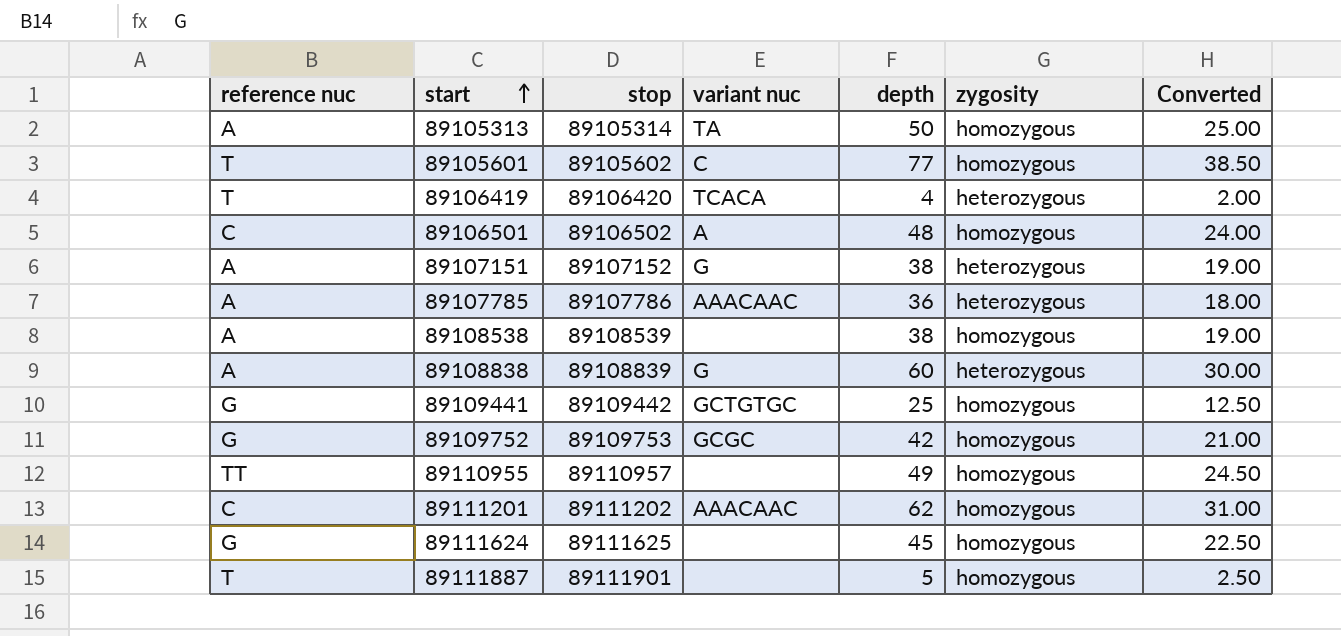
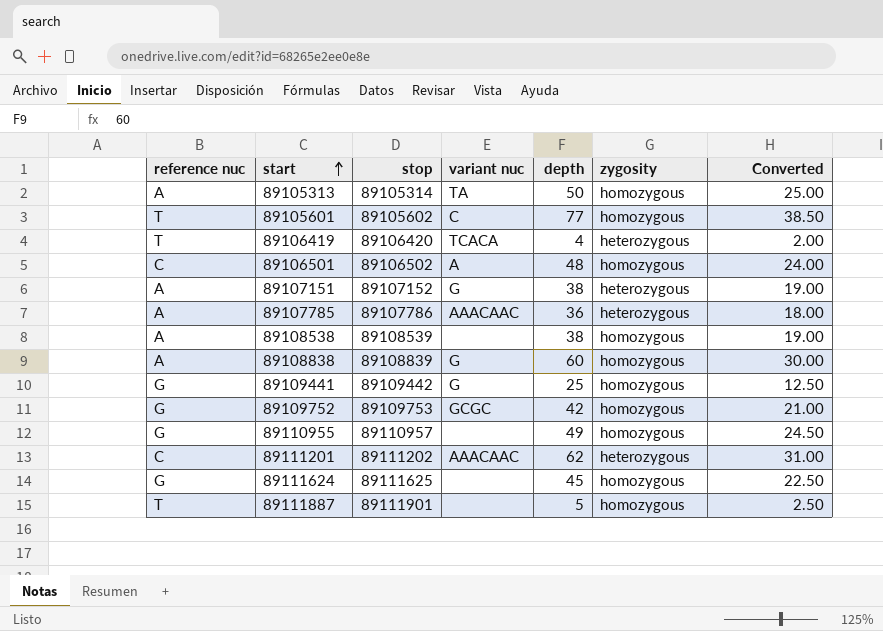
89108838 | zygosity: heterozygous -> homozygous
89109441 | variant nuc: GCTGTGC -> G
89110955 | reference nuc: TT -> G
89111201 | zygosity: homozygous -> heterozygous

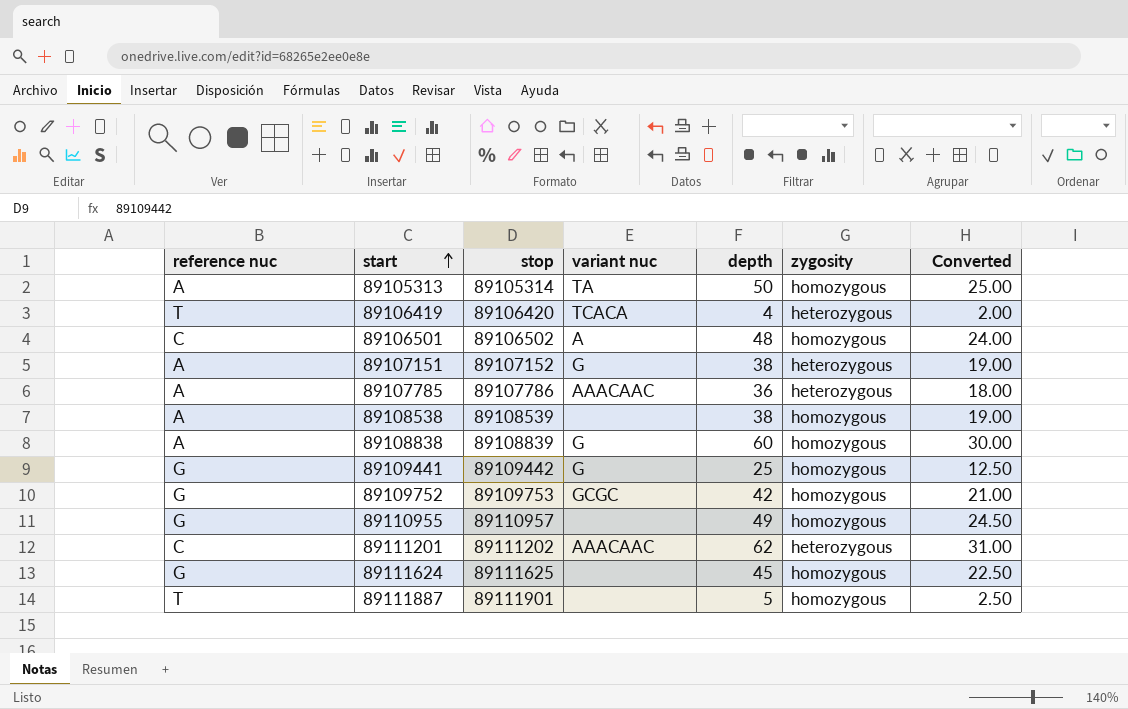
row 89105601: T | 89105602 | C | 77 | homozygous | 38.50 -> none

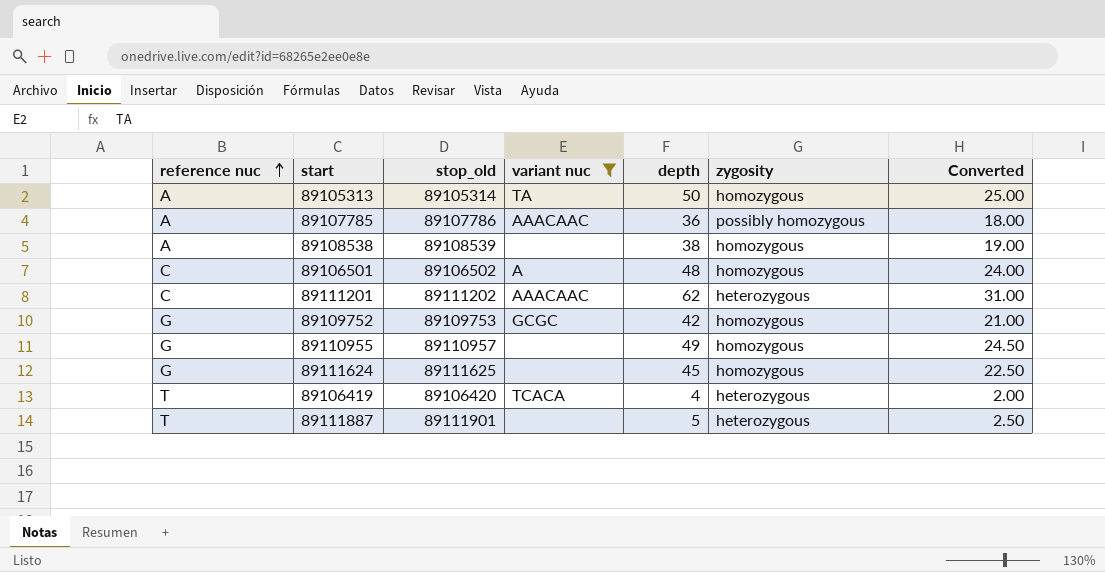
filter: none -> variant nuc != G
row order: start ascending -> reference nuc ascending
column name: stop -> stop_old
89107785 | zygosity: heterozygous -> possibly homozygous
89111887 | zygosity: homozygous -> heterozygous

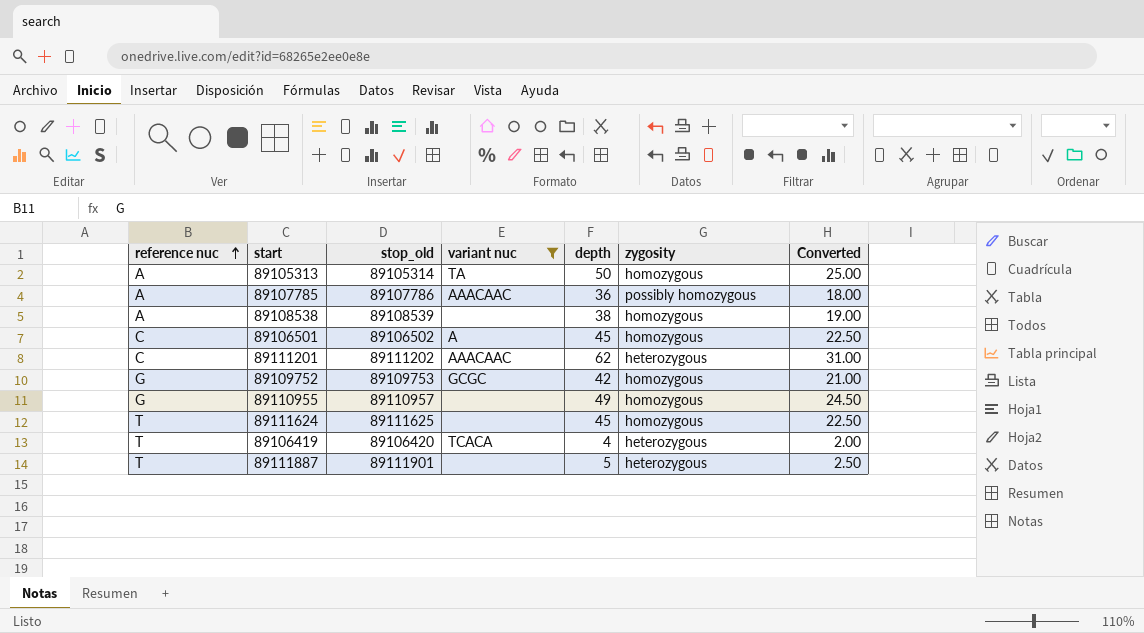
89106501 | depth: 48 -> 45
89106501 | Converted: 24.00 -> 22.50
89111624 | reference nuc: G -> T

